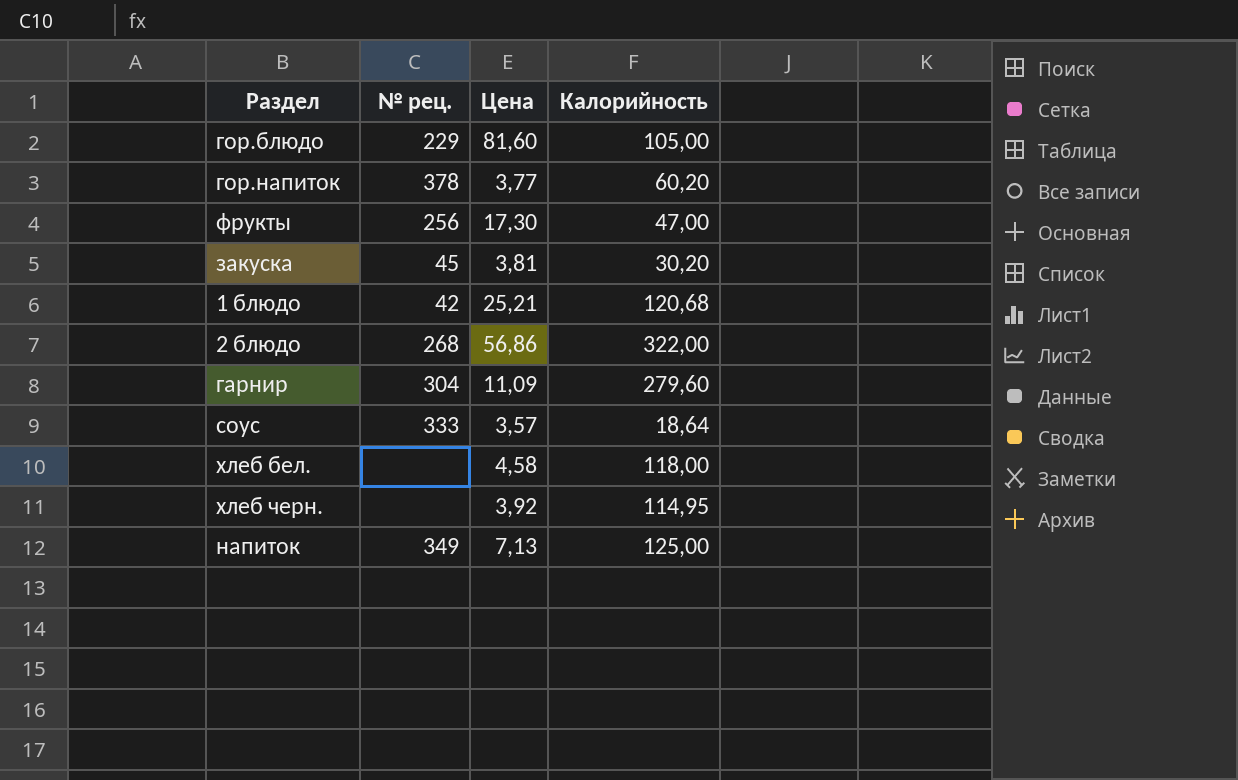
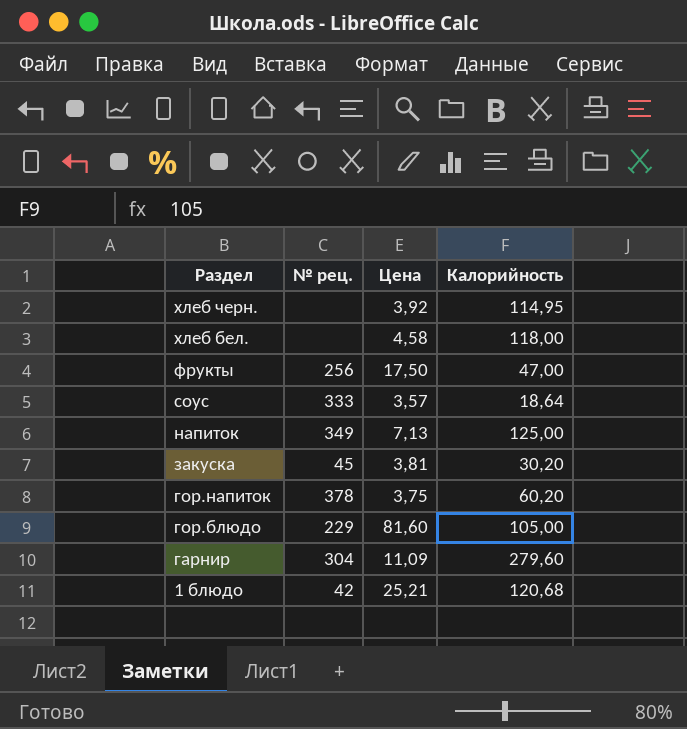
row order: none -> Раздел descending
row 2 блюдо: 268 | 56,86 | 322,00 -> none
фрукты | Цена: 17,30 -> 17,50
гор.напиток | Цена: 3,77 -> 3,75

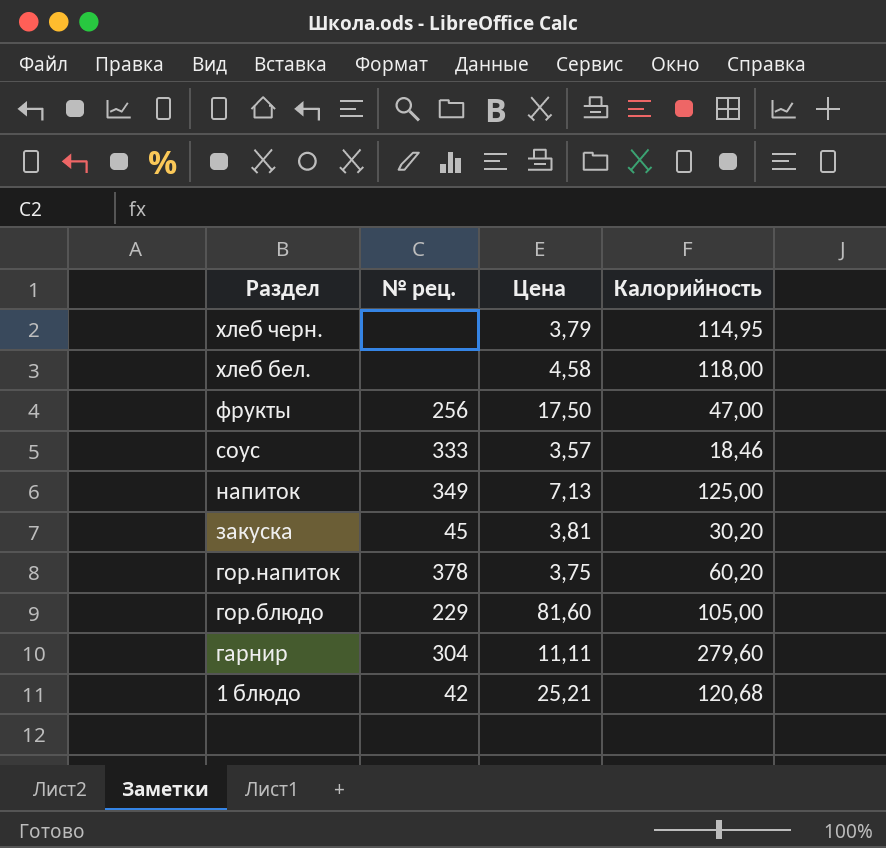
хлеб черн. | Цена: 3,92 -> 3,79
соус | Калорийность: 18,64 -> 18,46
гарнир | Цена: 11,09 -> 11,11

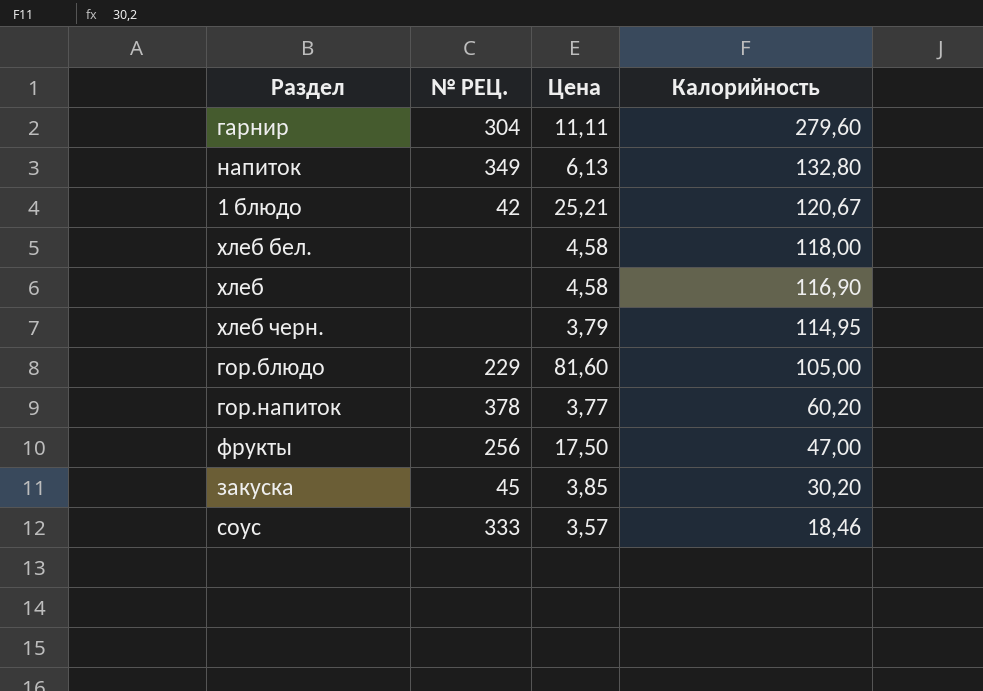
row order: Раздел descending -> Калорийность descending
column name: № рец. -> № РЕЦ.
напиток | Цена: 7,13 -> 6,13
напиток | Калорийность: 125,00 -> 132,80
1 блюдо | Калорийность: 120,68 -> 120,67
row хлеб: none -> none | 4,58 | 116,90
гор.напиток | Цена: 3,75 -> 3,77
закуска | Цена: 3,81 -> 3,85

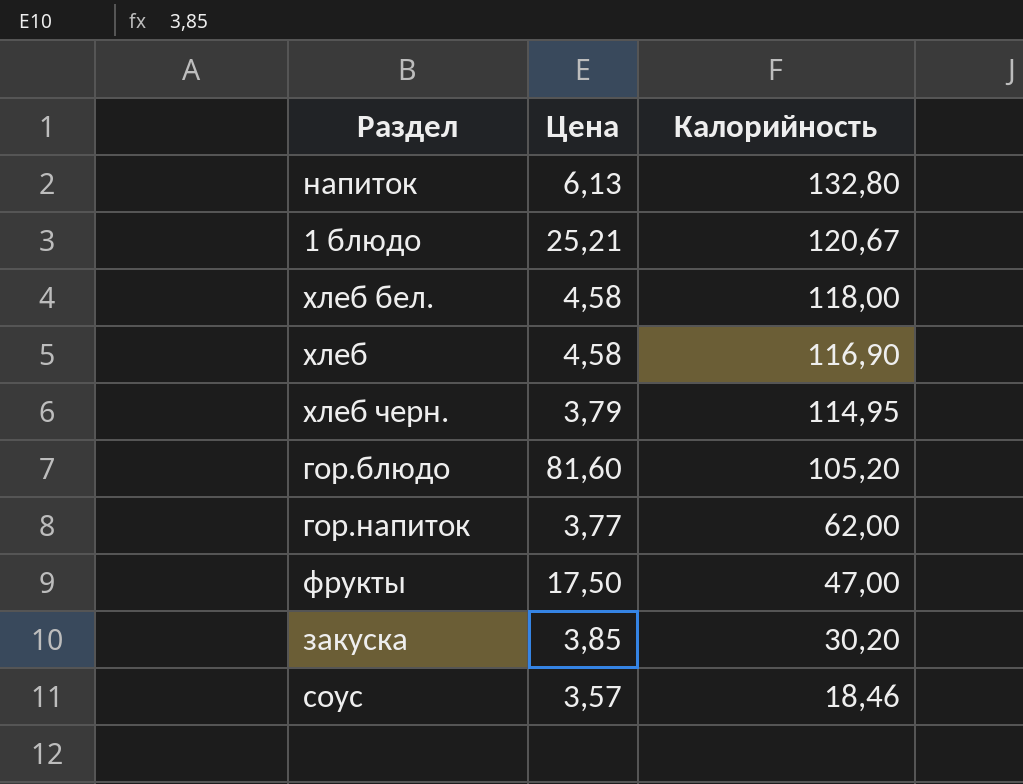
column № РЕЦ. | position: 2 -> none
row гарнир: 304 | 11,11 | 279,60 -> none
гор.блюдо | Калорийность: 105,00 -> 105,20
гор.напиток | Калорийность: 60,20 -> 62,00

